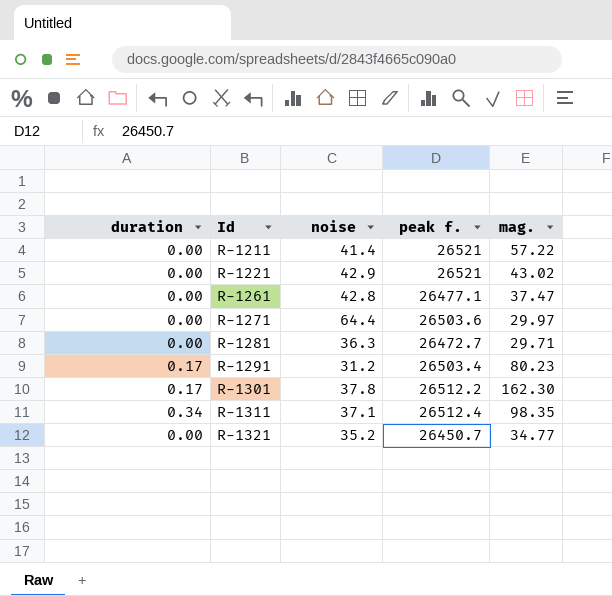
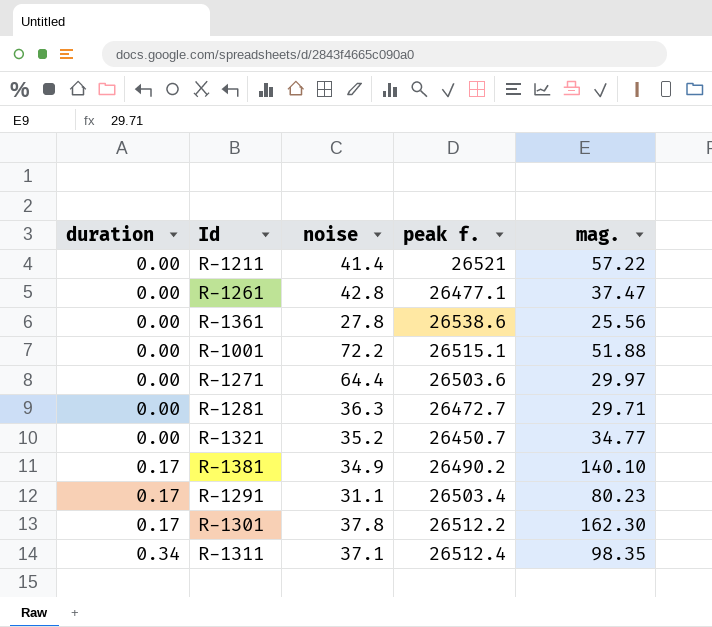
row order: Id ascending -> duration ascending
row R-1221: 0.00 | 42.9 | 26521 | 43.02 -> none
row R-1361: none -> 0.00 | 27.8 | 26538.6 | 25.56
row R-1001: none -> 0.00 | 72.2 | 26515.1 | 51.88
row R-1381: none -> 0.17 | 34.9 | 26490.2 | 140.10
R-1291 | noise: 31.2 -> 31.1

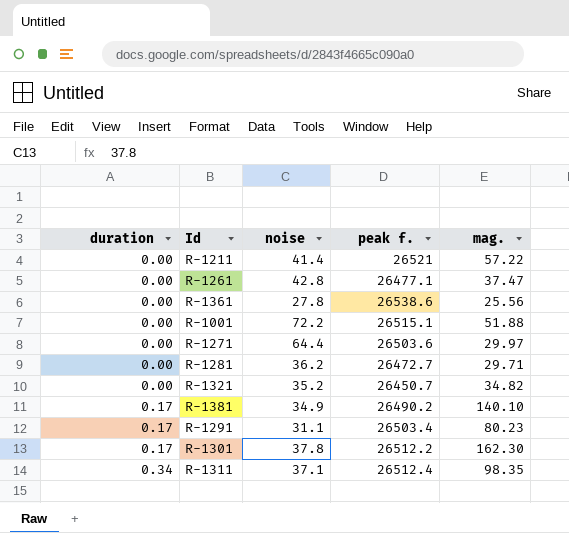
R-1281 | noise: 36.3 -> 36.2
R-1321 | mag.: 34.77 -> 34.82

